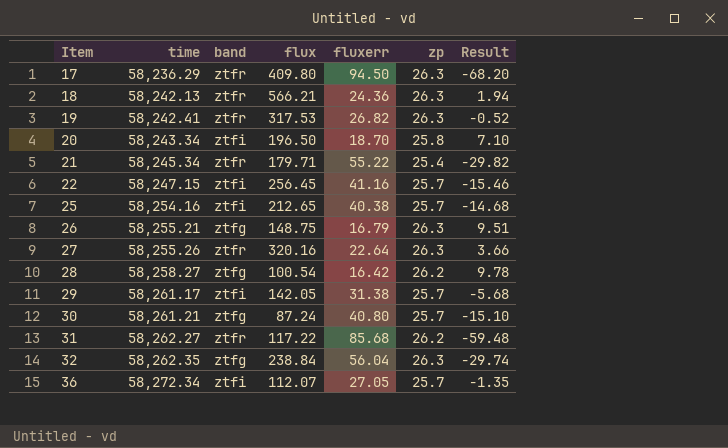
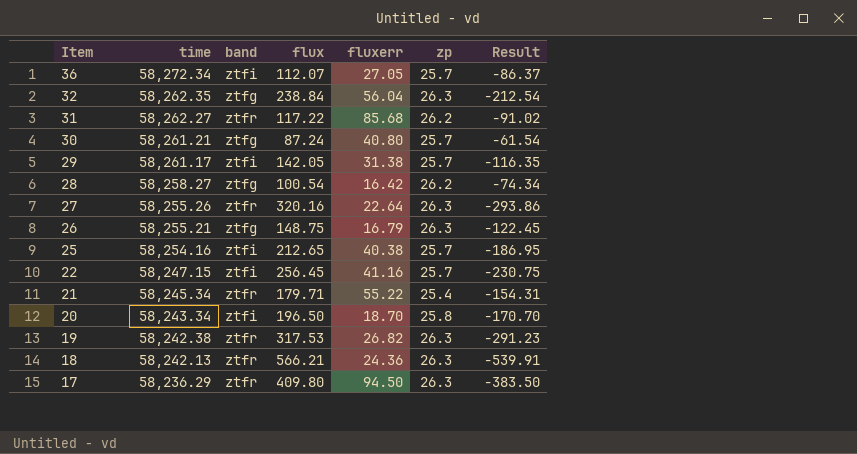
row order: Item ascending -> Item descending
column Result | formula: [zp] - [fluxerr] -> [zp] - [flux]
19 | time: 58,242.41 -> 58,242.38

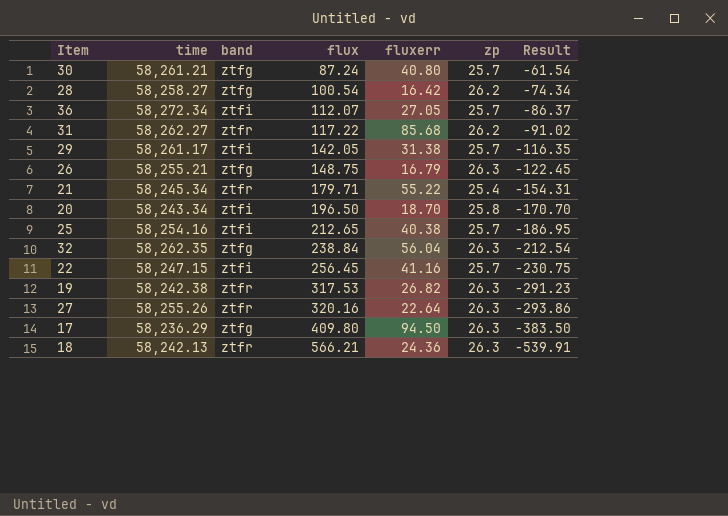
row order: Item descending -> flux ascending
17 | band: ztfr -> ztfg

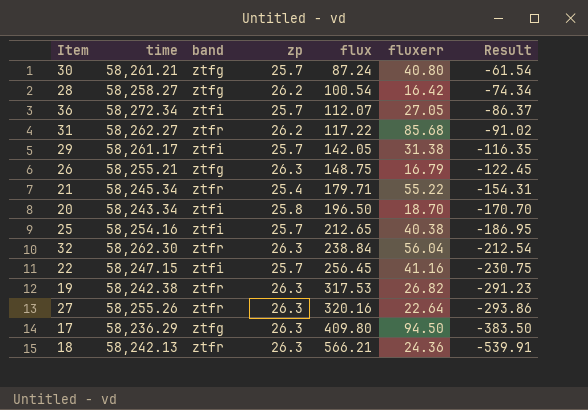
column zp | position: 6 -> 4
32 | time: 58,262.35 -> 58,262.30
32 | band: ztfg -> ztfr

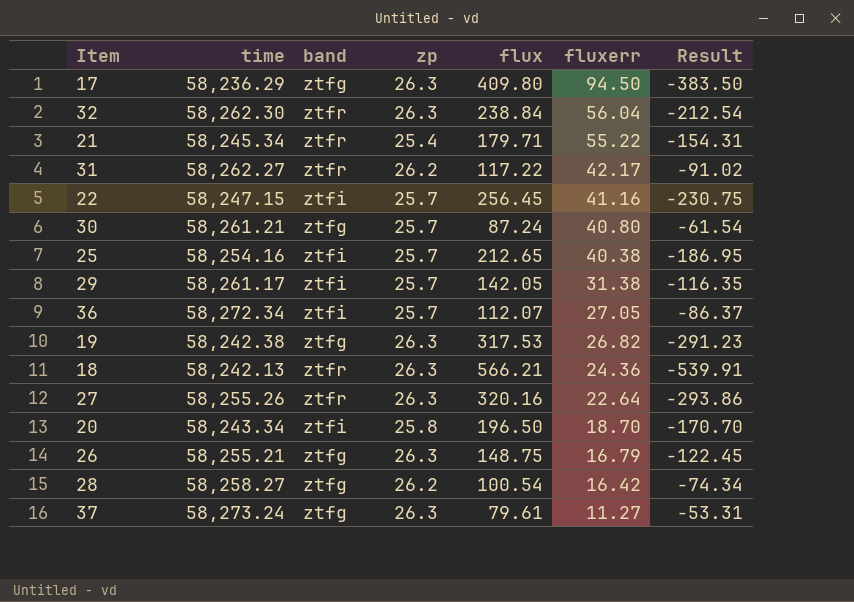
row order: flux ascending -> fluxerr descending
31 | fluxerr: 85.68 -> 42.17
19 | band: ztfr -> ztfg
row 37: none -> 58,273.24 | ztfg | 26.3 | 79.61 | 11.27 | -53.31

